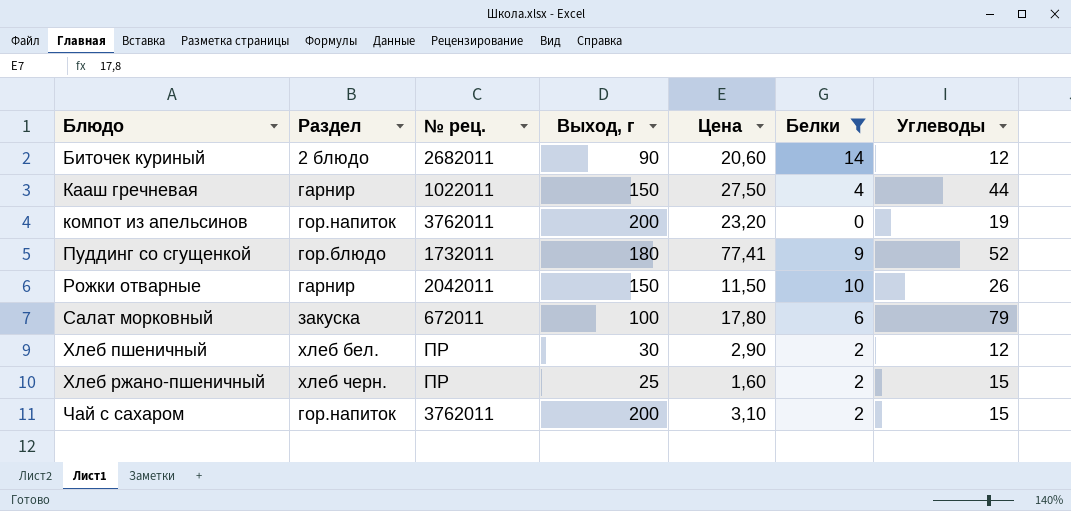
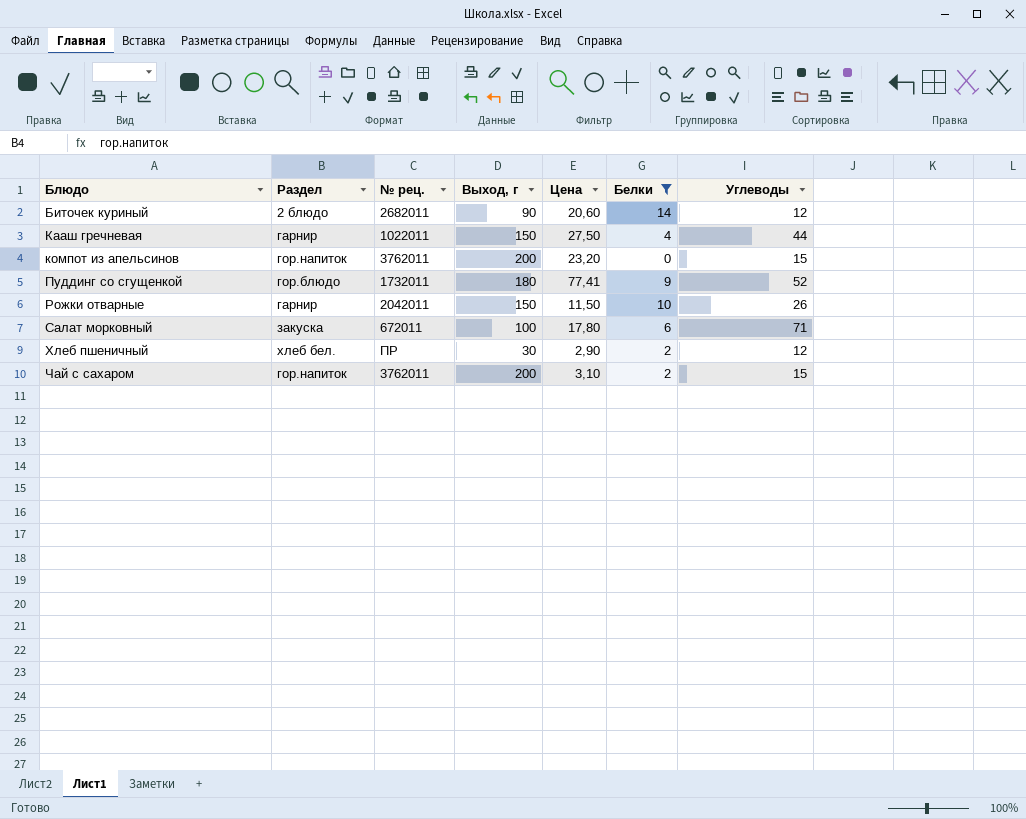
row Хлеб ржано-пшеничный: хлеб черн. | ПР | 25 | 1,60 | 2 | 15 -> none
компот из апельсинов | Углеводы: 19 -> 15
Салат морковный | Углеводы: 79 -> 71

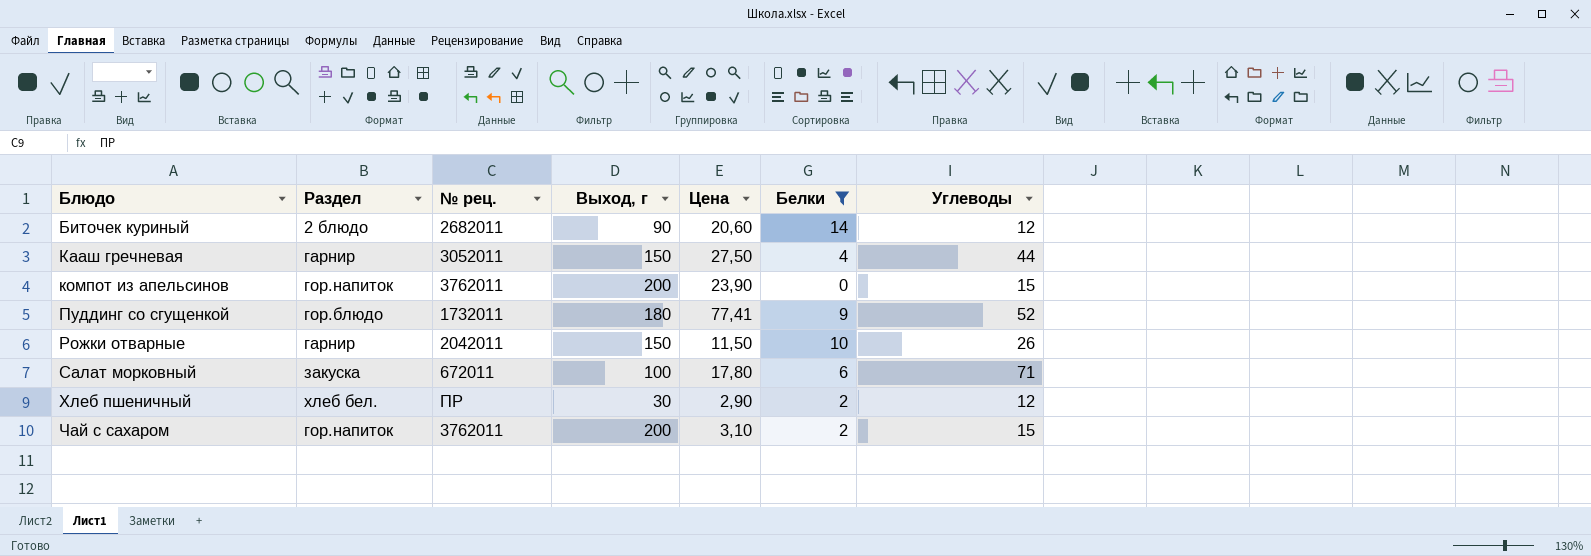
Кааш гречневая | № рец.: 1022011 -> 3052011
компот из апельсинов | Цена: 23,20 -> 23,90

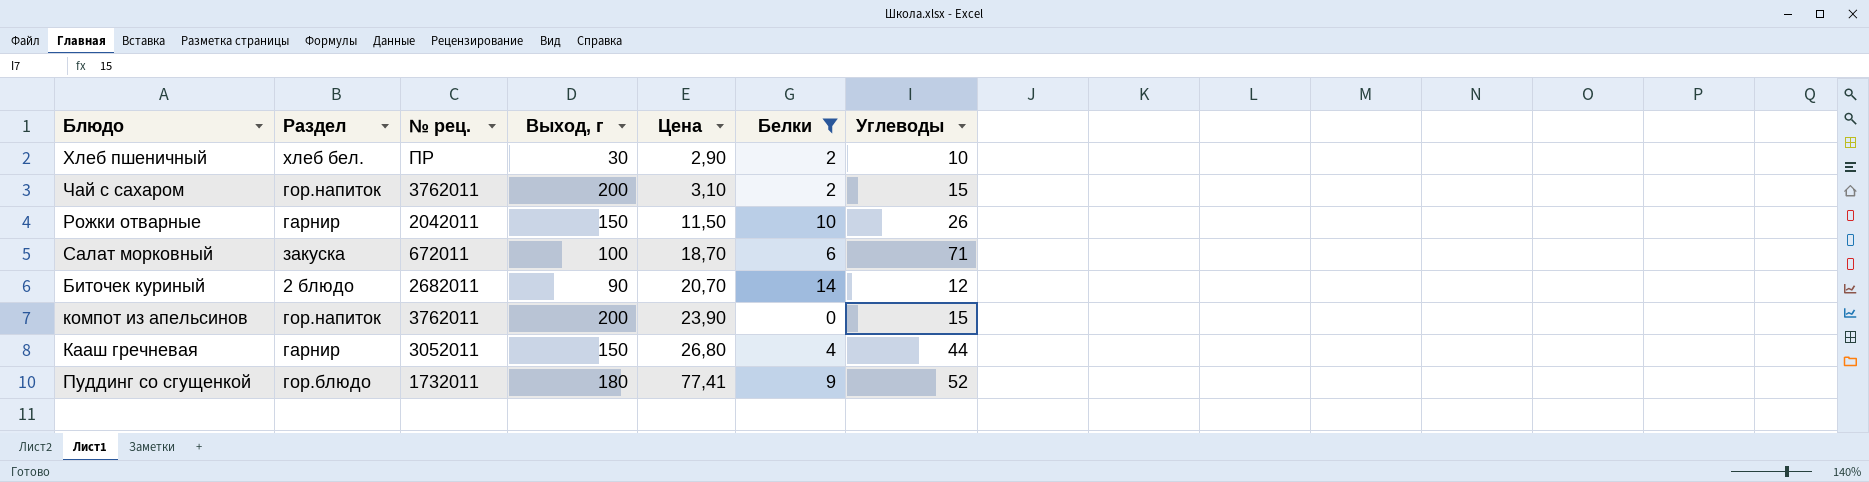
row order: Блюдо ascending -> Цена ascending
Хлеб пшеничный | Углеводы: 12 -> 10
Салат морковный | Цена: 17,80 -> 18,70
Биточек куриный | Цена: 20,60 -> 20,70
Кааш гречневая | Цена: 27,50 -> 26,80

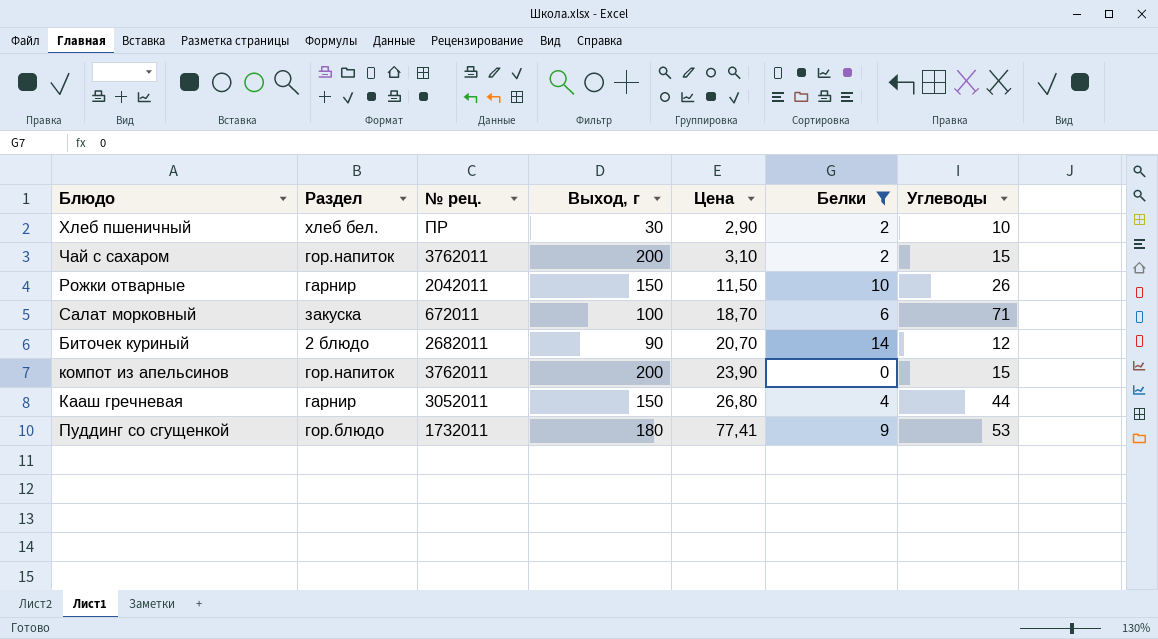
Пуддинг со сгущенкой | Углеводы: 52 -> 53

